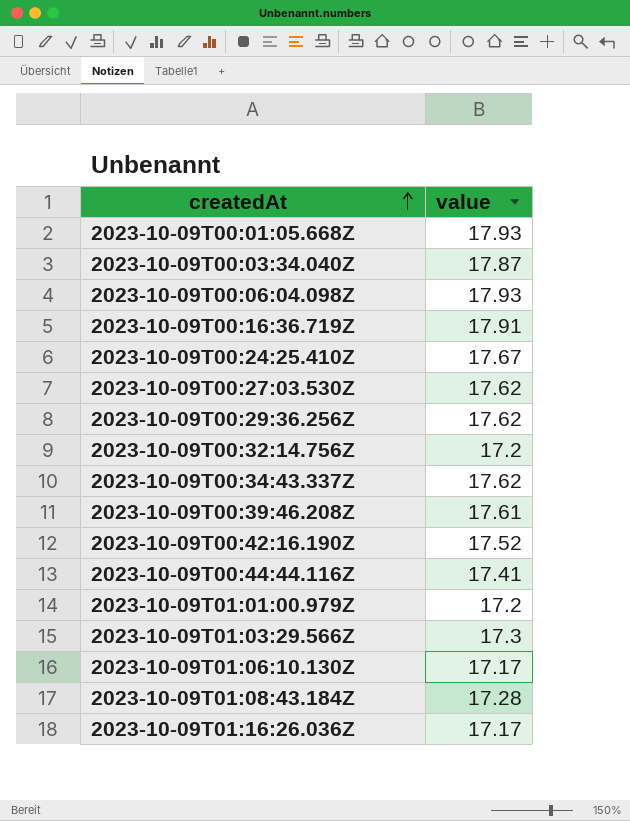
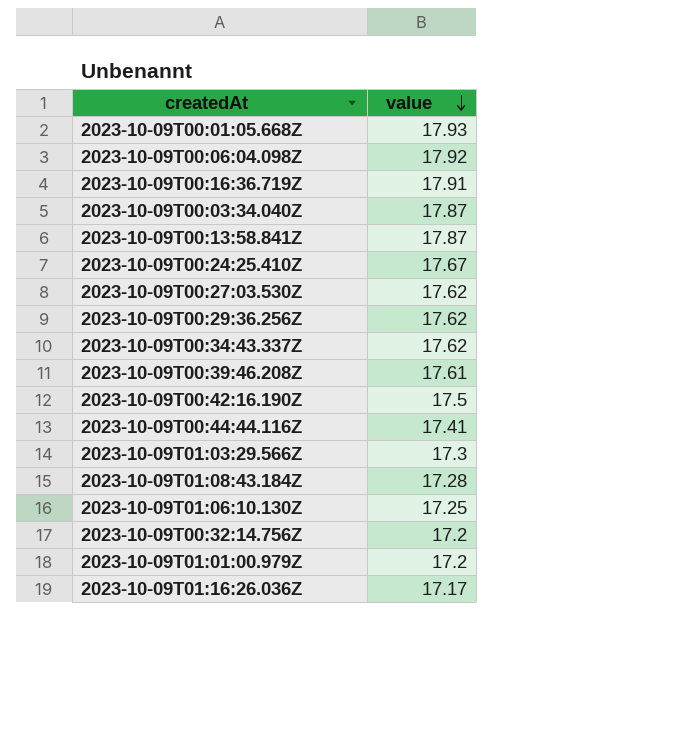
row order: createdAt ascending -> value descending
2023-10-09T00:06:04.098Z | value: 17.93 -> 17.92
row 2023-10-09T00:13:58.841Z: none -> 17.87
2023-10-09T00:42:16.190Z | value: 17.52 -> 17.5
2023-10-09T01:06:10.130Z | value: 17.17 -> 17.25

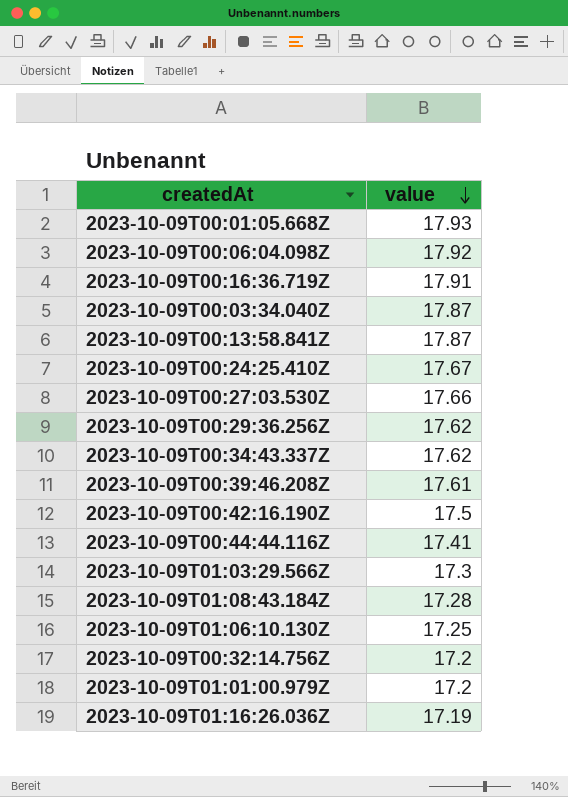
2023-10-09T00:27:03.530Z | value: 17.62 -> 17.66
2023-10-09T01:16:26.036Z | value: 17.17 -> 17.19

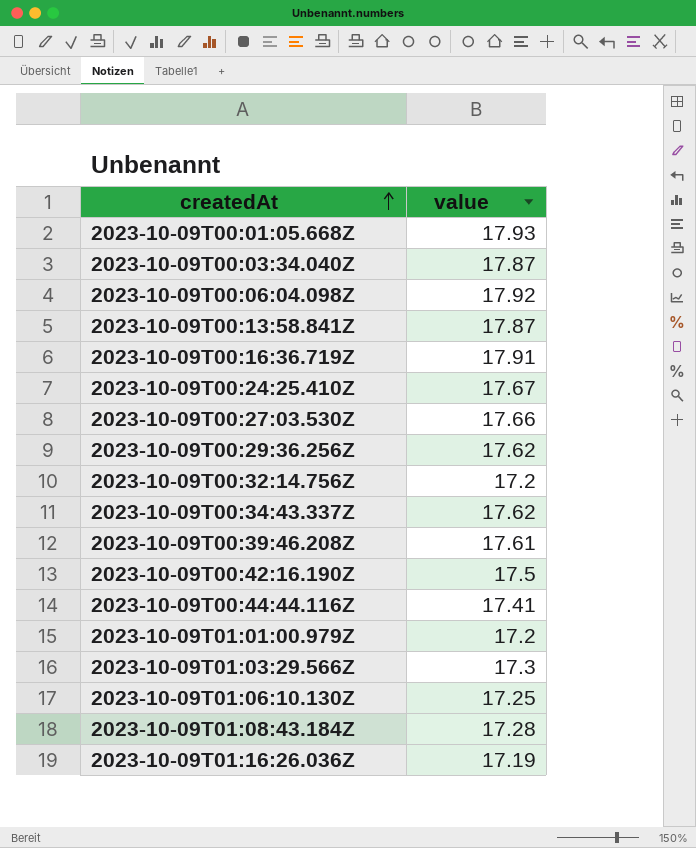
row order: value descending -> createdAt ascending

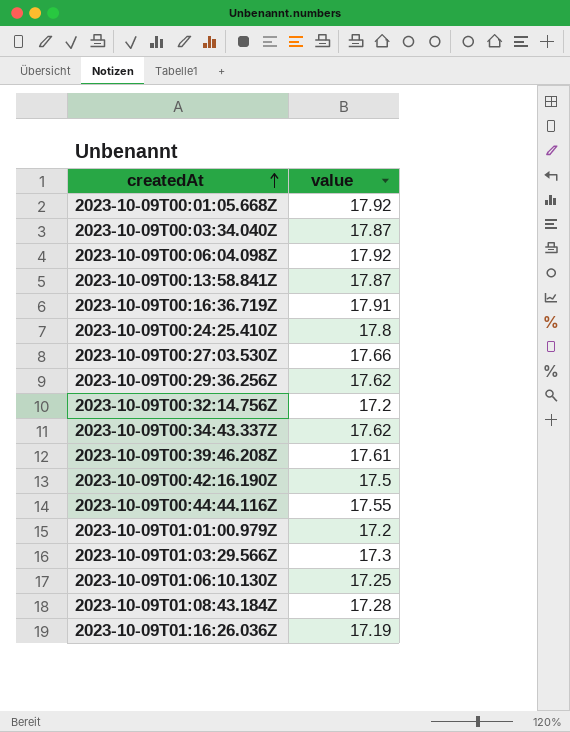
2023-10-09T00:01:05.668Z | value: 17.93 -> 17.92
2023-10-09T00:24:25.410Z | value: 17.67 -> 17.8
2023-10-09T00:44:44.116Z | value: 17.41 -> 17.55

